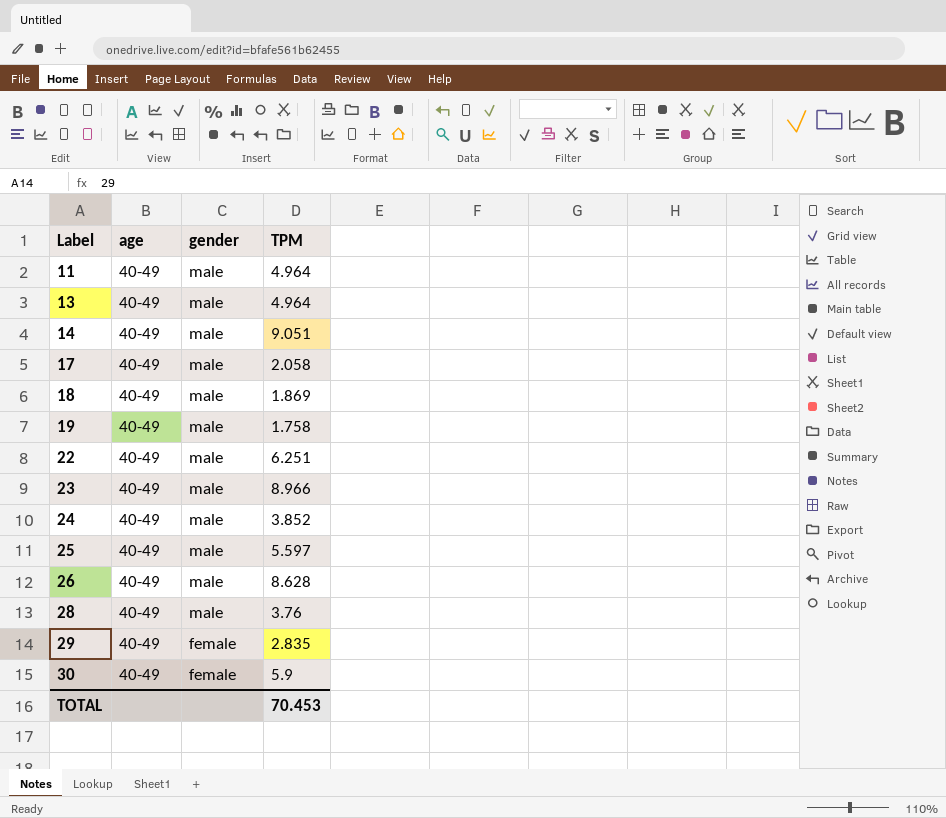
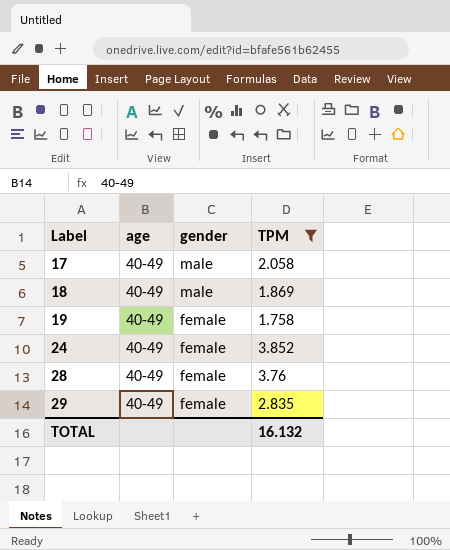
filter: none -> TPM <= 3.852
19 | gender: male -> female
24 | gender: male -> female
28 | gender: male -> female
TOTAL | TPM: 70.453 -> 16.132

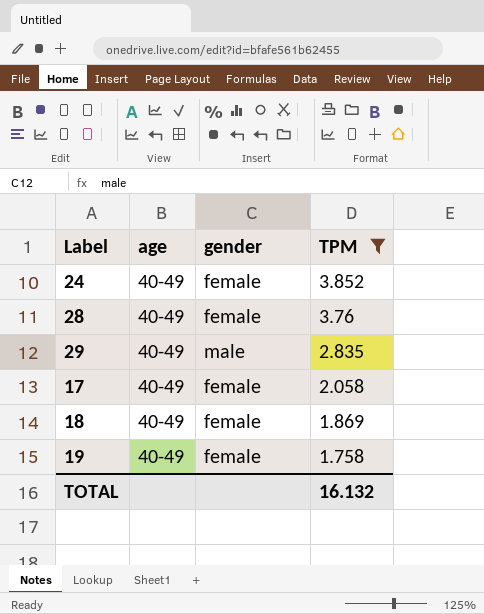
row order: Label ascending -> TPM descending
29 | gender: female -> male
17 | gender: male -> female
18 | gender: male -> female

